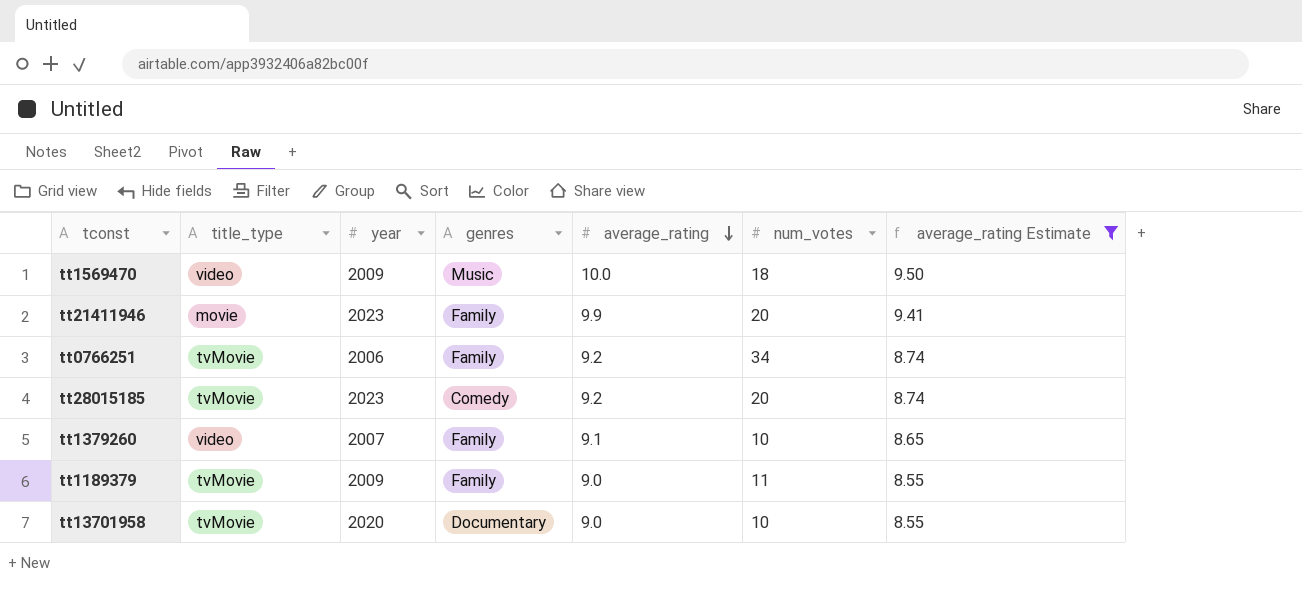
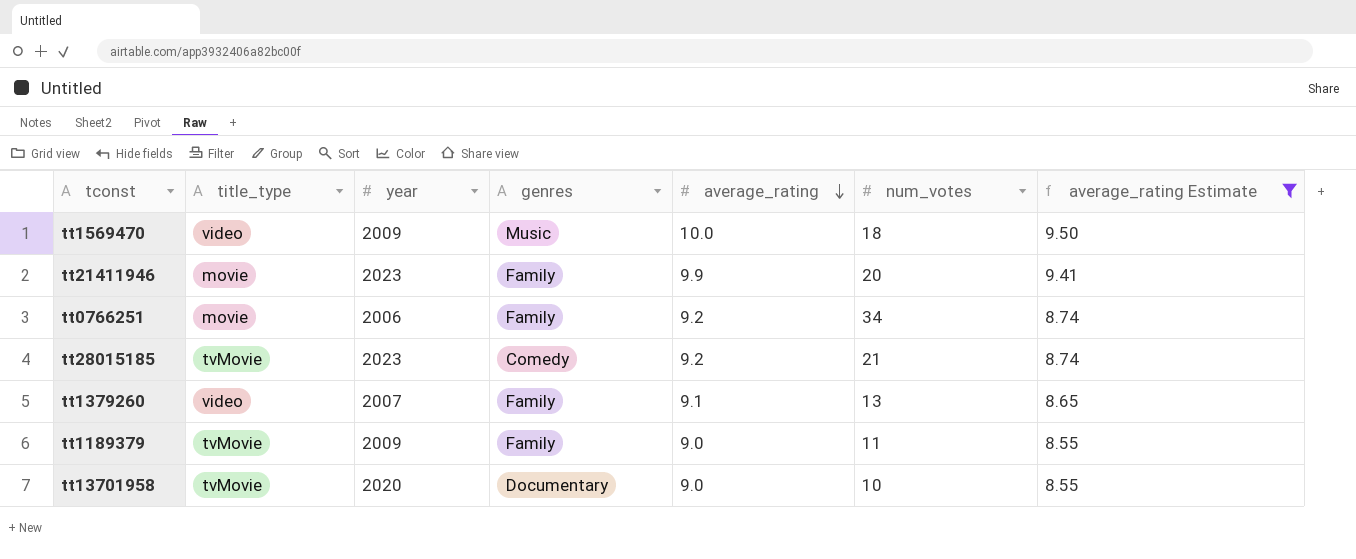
tt0766251 | title_type: tvMovie -> movie
tt28015185 | num_votes: 20 -> 21
tt1379260 | num_votes: 10 -> 13

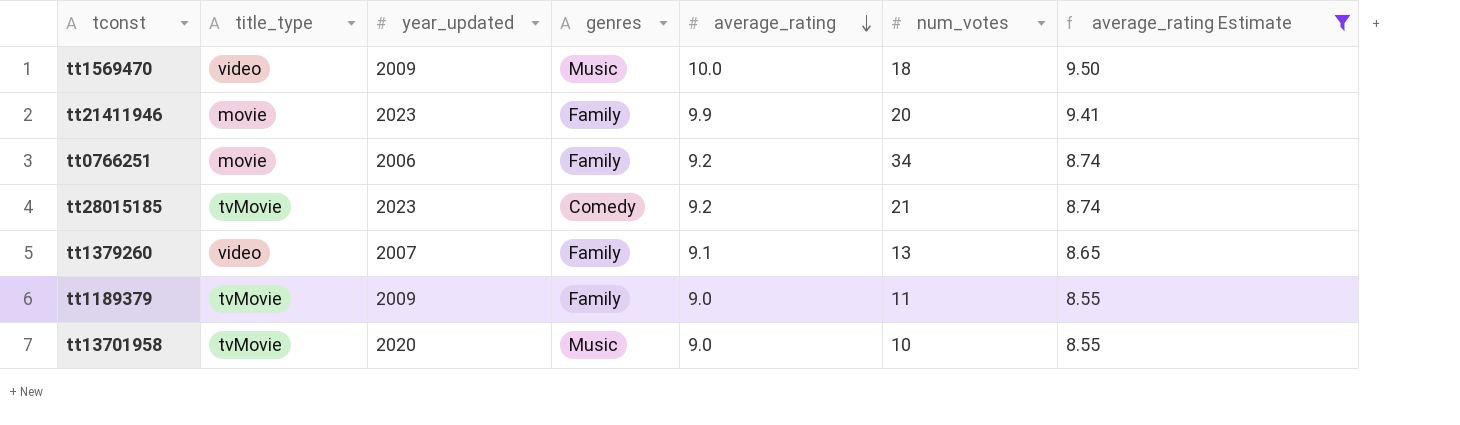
column name: year -> year_updated
tt13701958 | genres: Documentary -> Music

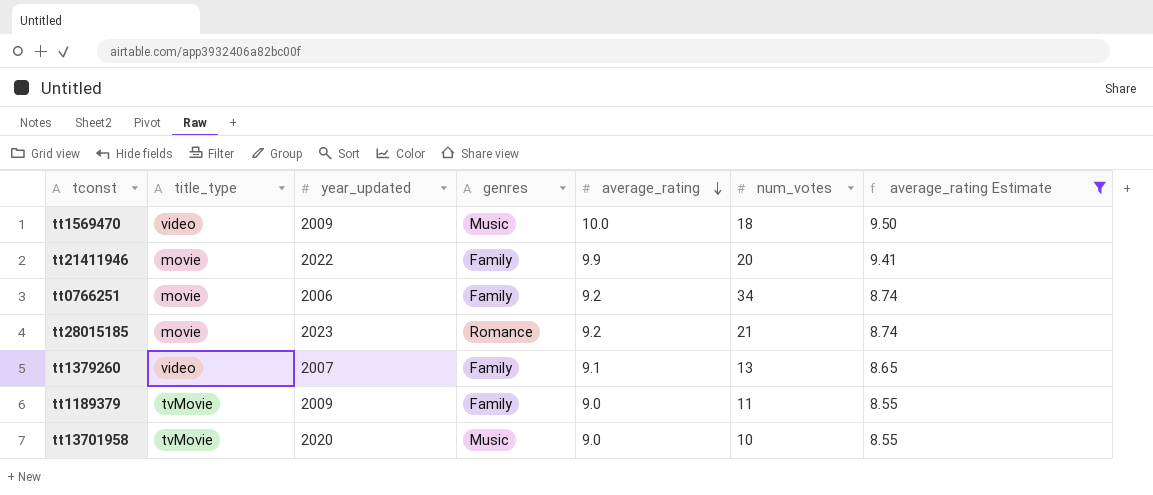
tt21411946 | year_updated: 2023 -> 2022
tt28015185 | title_type: tvMovie -> movie
tt28015185 | genres: Comedy -> Romance

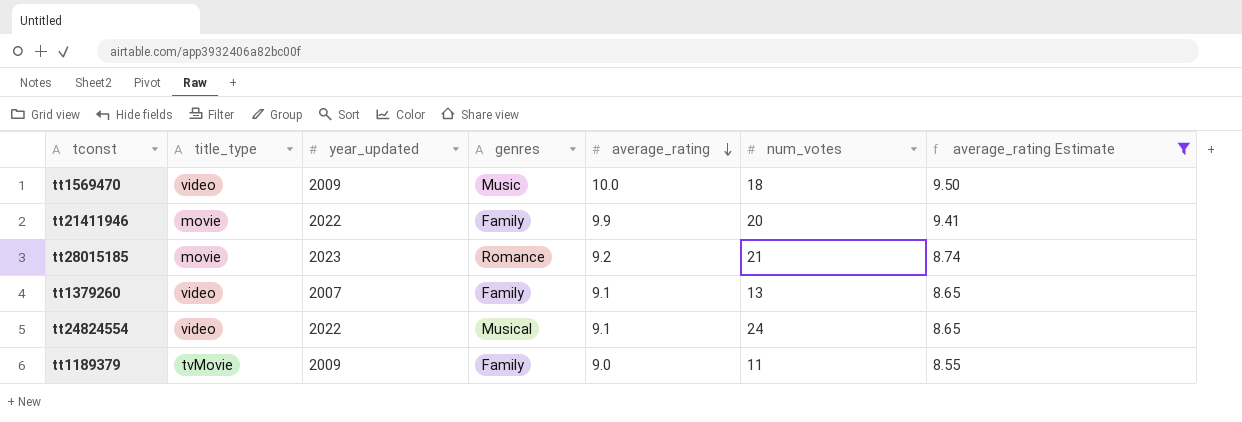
row tt0766251: movie | 2006 | Family | 9.2 | 34 | 8.74 -> none
row tt13701958: tvMovie | 2020 | Music | 9.0 | 10 | 8.55 -> none
row tt24824554: none -> video | 2022 | Musical | 9.1 | 24 | 8.65

